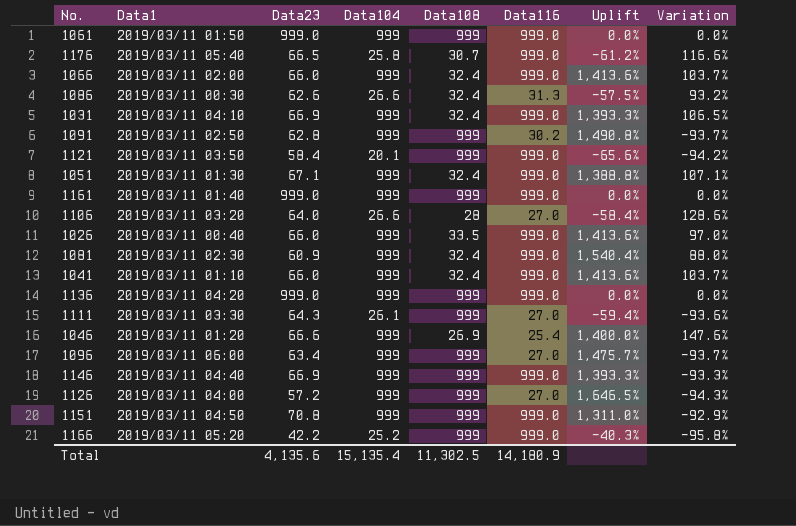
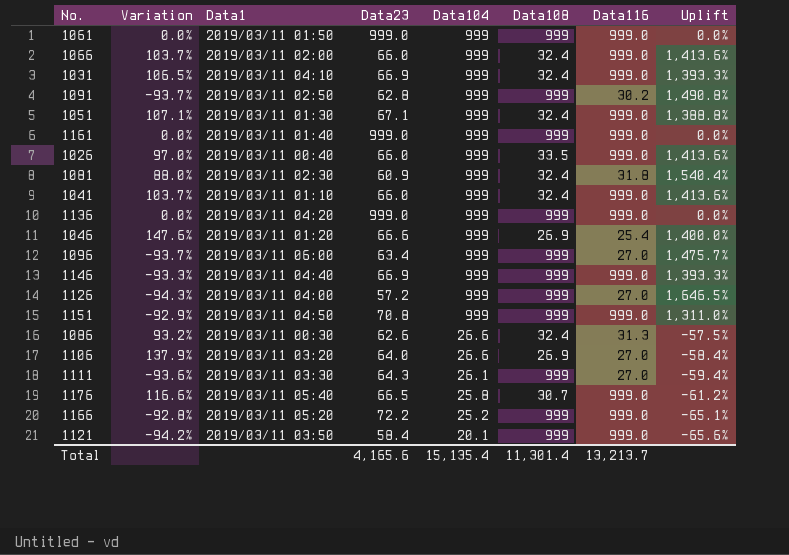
row order: none -> Data104 descending
column Variation | position: 8 -> 2
1081 | Data116: 999.0 -> 31.8
1106 | Variation: 128.6% -> 137.9%
1106 | Data108: 28 -> 26.9
1166 | Variation: -95.8% -> -92.8%
1166 | Data23: 42.2 -> 72.2
1166 | Uplift: -40.3% -> -65.1%
Total | Data23: 4,135.6 -> 4,165.6
Total | Data108: 11,302.5 -> 11,301.4
Total | Data116: 14,180.9 -> 13,213.7

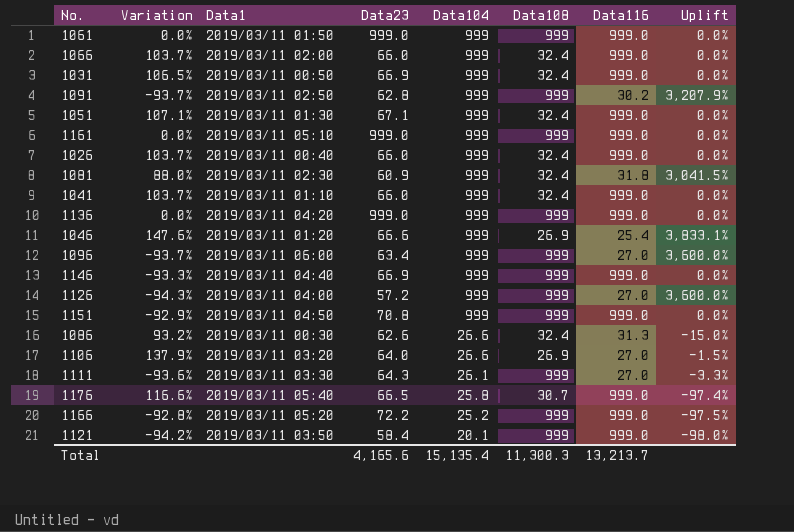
column Uplift | formula: ([Data104] - [Data23]) / [Data23] -> ([Data104] - [Data116]) / [Data116]
1031 | Data1: 2019/03/11 04:10 -> 2019/03/11 00:50
1161 | Data1: 2019/03/11 01:40 -> 2019/03/11 05:10
1026 | Variation: 97.0% -> 103.7%
1026 | Data108: 33.5 -> 32.4
Total | Data108: 11,301.4 -> 11,300.3

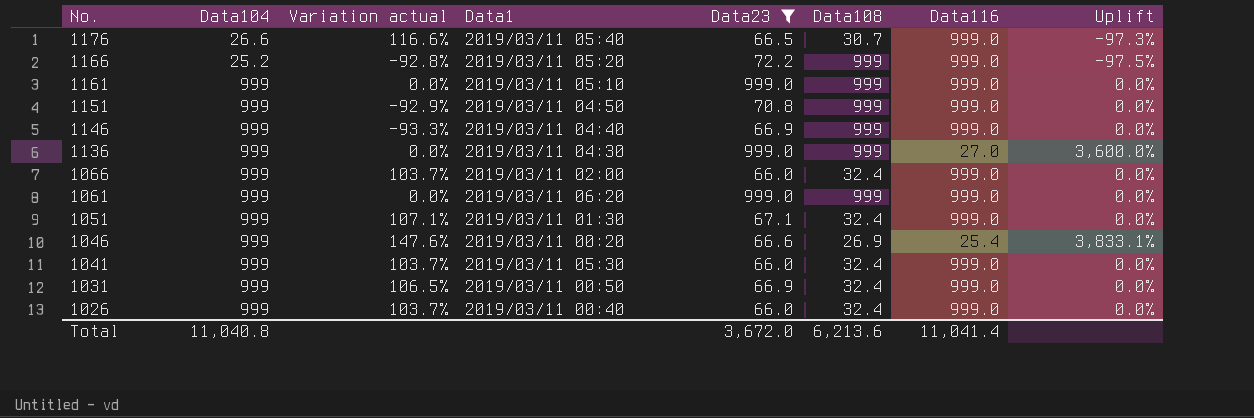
filter: none -> Data23 >= 66.0
row order: Data104 descending -> No. descending
column Data104 | position: 5 -> 2
column name: Variation -> Variation actual
1176 | Data104: 25.8 -> 26.6
1176 | Uplift: -97.4% -> -97.3%
1136 | Data1: 2019/03/11 04:20 -> 2019/03/11 04:30
1136 | Data116: 999.0 -> 27.0
1136 | Uplift: 0.0% -> 3,600.0%
1061 | Data1: 2019/03/11 01:50 -> 2019/03/11 06:20
1046 | Data1: 2019/03/11 01:20 -> 2019/03/11 00:20
1041 | Data1: 2019/03/11 01:10 -> 2019/03/11 05:30
Total | Data104: 15,135.4 -> 11,040.8
Total | Data23: 4,165.6 -> 3,672.0
Total | Data108: 11,300.3 -> 6,213.6
Total | Data116: 13,213.7 -> 11,041.4

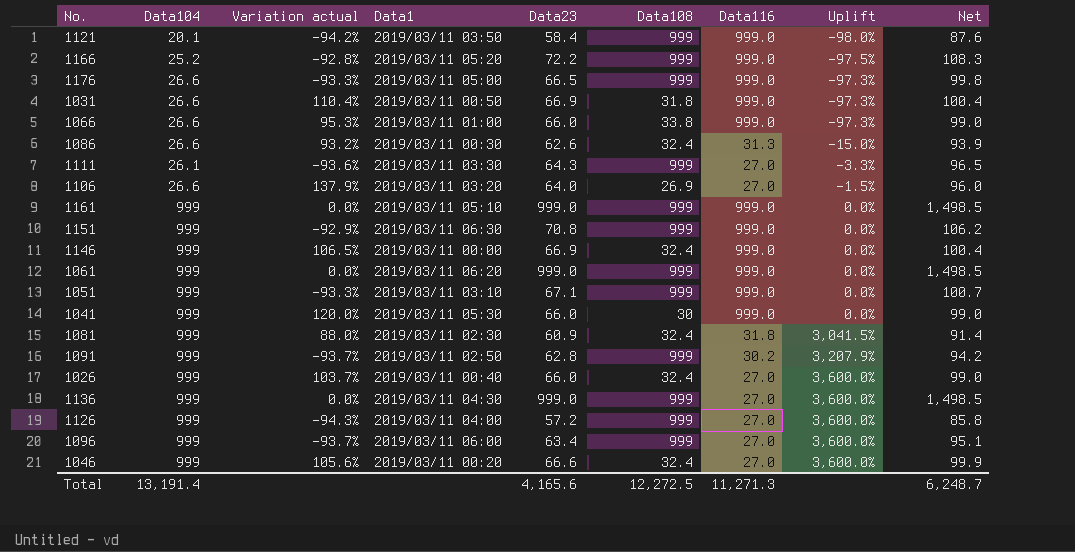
filter: Data23 >= 66.0 -> none
row order: No. descending -> Uplift ascending
column Net | formula: none -> [Data23] * 1.5
1176 | Variation actual: 116.6% -> -93.3%
1176 | Data1: 2019/03/11 05:40 -> 2019/03/11 05:00
1176 | Data108: 30.7 -> 999
1031 | Data104: 999 -> 26.6
1031 | Variation actual: 106.5% -> 110.4%
1031 | Data108: 32.4 -> 31.8
1031 | Uplift: 0.0% -> -97.3%
1066 | Data104: 999 -> 26.6
1066 | Variation actual: 103.7% -> 95.3%
1066 | Data1: 2019/03/11 02:00 -> 2019/03/11 01:00
1066 | Data108: 32.4 -> 33.8
1066 | Uplift: 0.0% -> -97.3%
1151 | Data1: 2019/03/11 04:50 -> 2019/03/11 06:30
1146 | Variation actual: -93.3% -> 106.5%
1146 | Data1: 2019/03/11 04:40 -> 2019/03/11 00:00
1146 | Data108: 999 -> 32.4
1051 | Variation actual: 107.1% -> -93.3%
1051 | Data1: 2019/03/11 01:30 -> 2019/03/11 03:10
1051 | Data108: 32.4 -> 999
1041 | Variation actual: 103.7% -> 120.0%
1041 | Data108: 32.4 -> 30
1026 | Data116: 999.0 -> 27.0
1026 | Uplift: 0.0% -> 3,600.0%
1046 | Variation actual: 147.6% -> 105.6%
1046 | Data108: 26.9 -> 32.4
1046 | Data116: 25.4 -> 27.0
1046 | Uplift: 3,833.1% -> 3,600.0%
Total | Data104: 11,040.8 -> 13,191.4
Total | Data23: 3,672.0 -> 4,165.6
Total | Data108: 6,213.6 -> 12,272.5
Total | Data116: 11,041.4 -> 11,271.3

